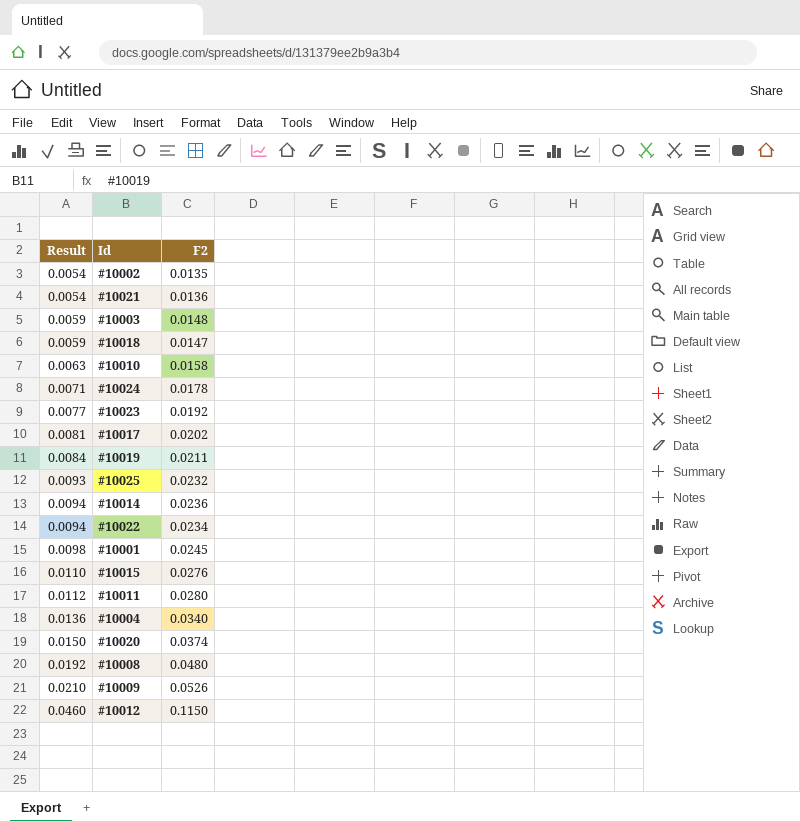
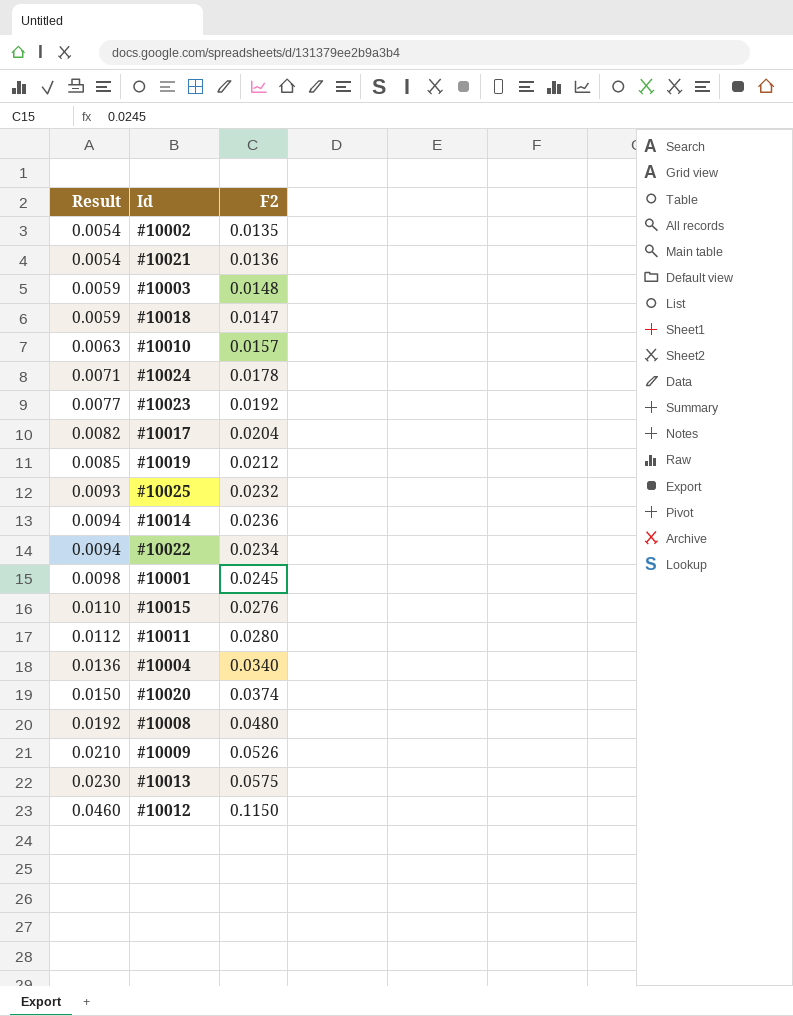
#10010 | F2: 0.0158 -> 0.0157
#10017 | Result: 0.0081 -> 0.0082
#10017 | F2: 0.0202 -> 0.0204
#10019 | Result: 0.0084 -> 0.0085
#10019 | F2: 0.0211 -> 0.0212
row #10013: none -> 0.0230 | 0.0575

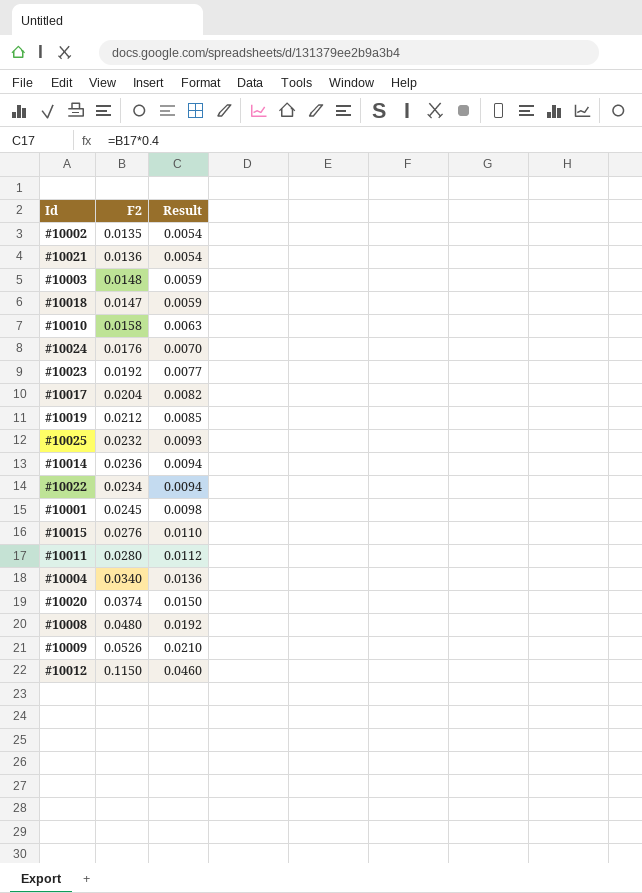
column Result | position: 1 -> 3
row #10013: 0.0230 | 0.0575 -> none
#10010 | F2: 0.0157 -> 0.0158
#10024 | F2: 0.0178 -> 0.0176
#10024 | Result: 0.0071 -> 0.0070

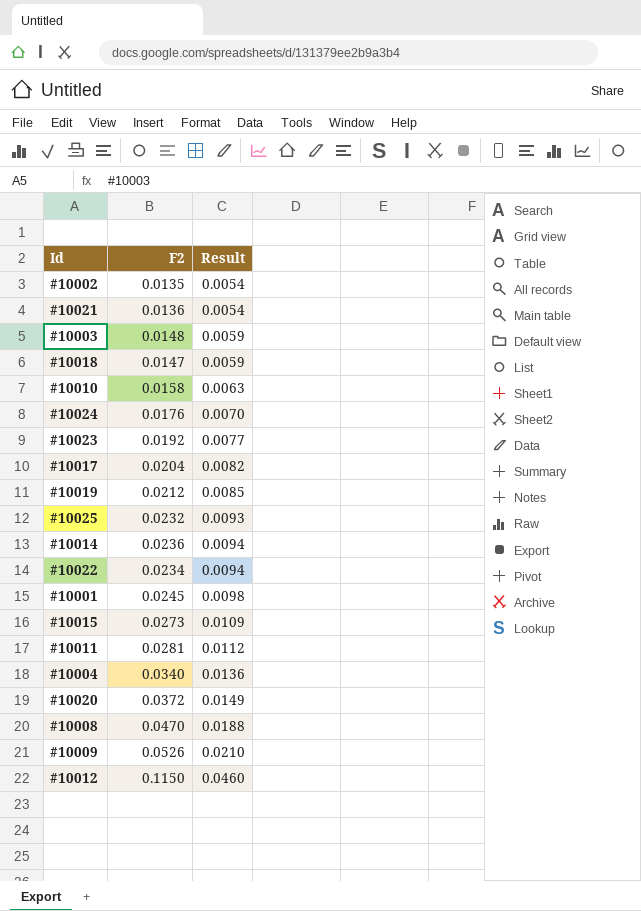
#10015 | F2: 0.0276 -> 0.0273
#10015 | Result: 0.0110 -> 0.0109
#10011 | F2: 0.0280 -> 0.0281
#10020 | F2: 0.0374 -> 0.0372
#10020 | Result: 0.0150 -> 0.0149
#10008 | F2: 0.0480 -> 0.0470
#10008 | Result: 0.0192 -> 0.0188

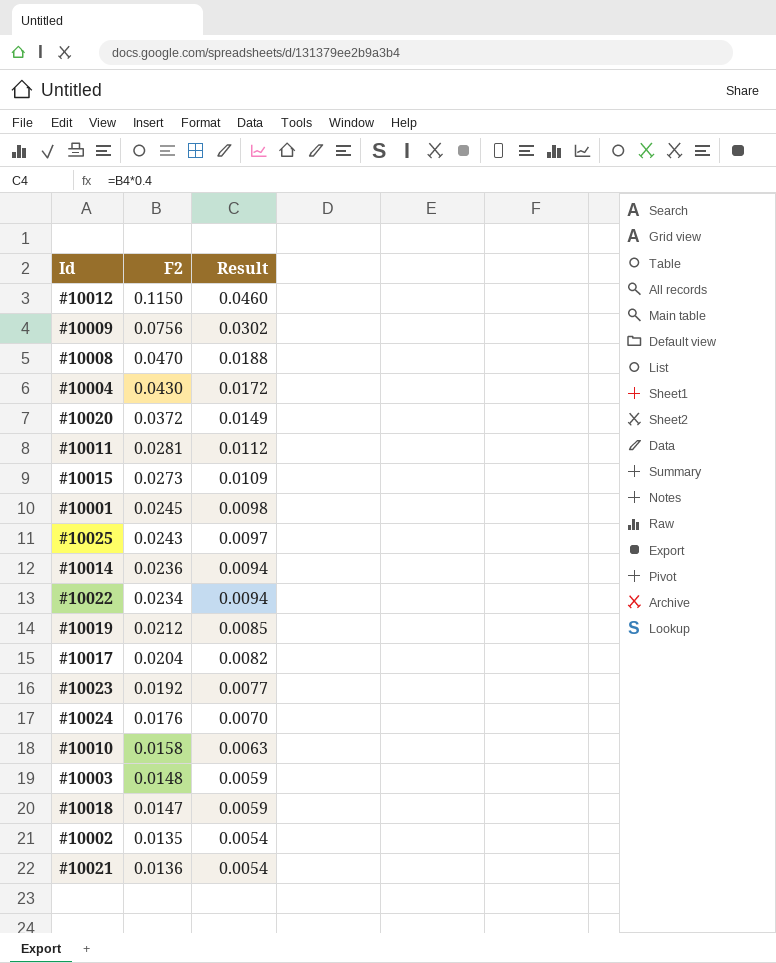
row order: Result ascending -> Result descending
#10009 | F2: 0.0526 -> 0.0756
#10009 | Result: 0.0210 -> 0.0302
#10004 | F2: 0.0340 -> 0.0430
#10004 | Result: 0.0136 -> 0.0172
#10025 | F2: 0.0232 -> 0.0243
#10025 | Result: 0.0093 -> 0.0097

